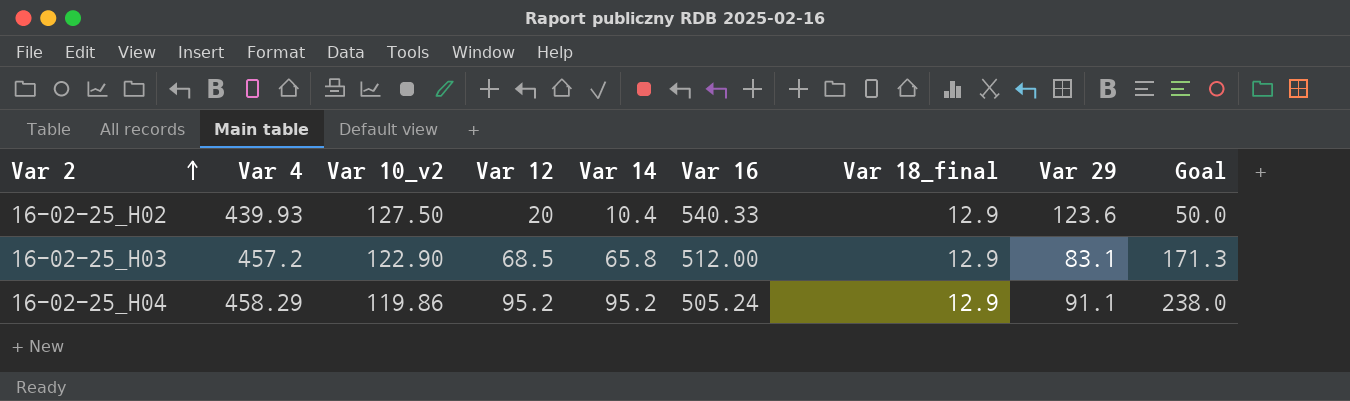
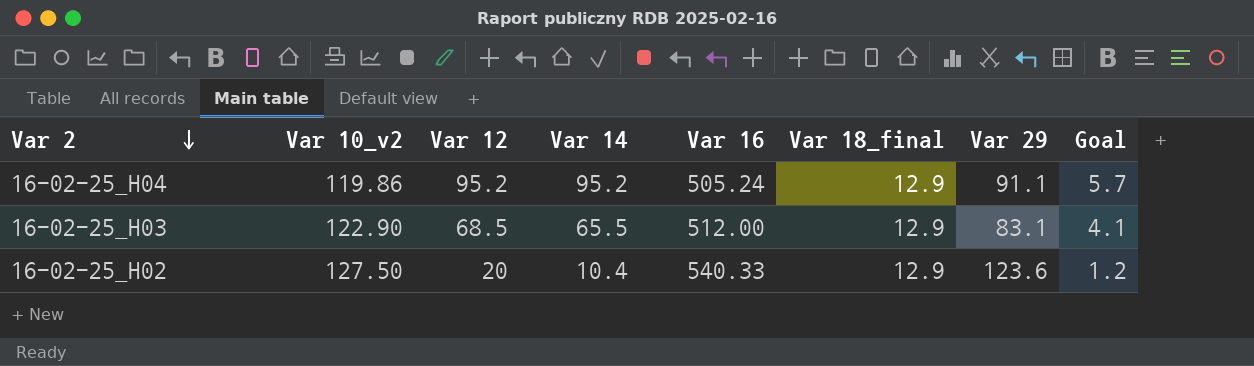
row order: Var 2 ascending -> Var 2 descending
column Var 4 | position: 2 -> none
column Goal | formula: [Var 12] * 2.5 -> [Var 12] * 0.06
16-02-25_H03 | Var 14: 65.8 -> 65.5

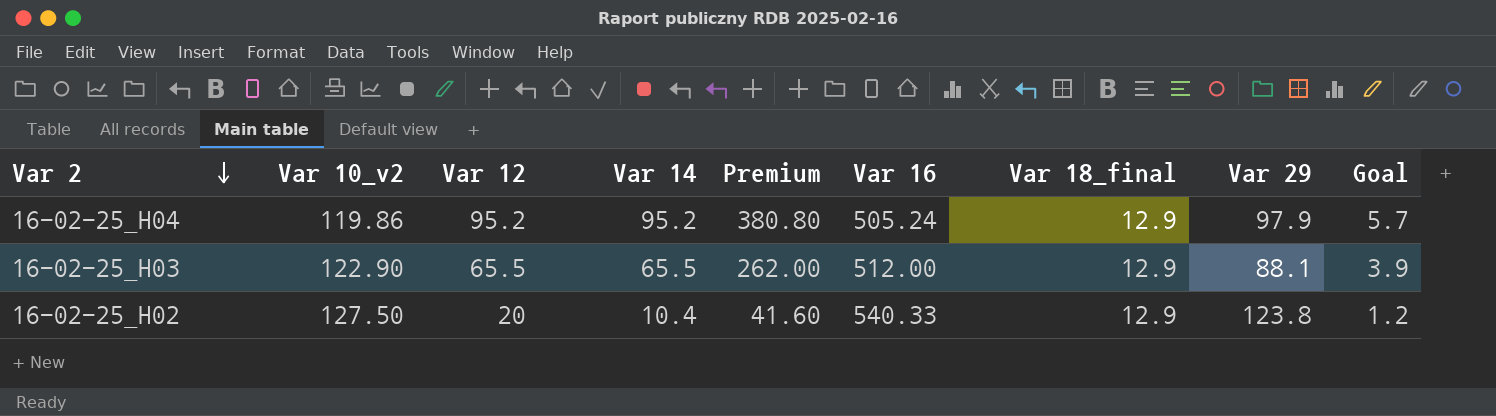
column Premium | formula: none -> [Var 14] * 4
16-02-25_H04 | Var 29: 91.1 -> 97.9
16-02-25_H03 | Var 12: 68.5 -> 65.5
16-02-25_H03 | Var 29: 83.1 -> 88.1
16-02-25_H03 | Goal: 4.1 -> 3.9
16-02-25_H02 | Var 29: 123.6 -> 123.8

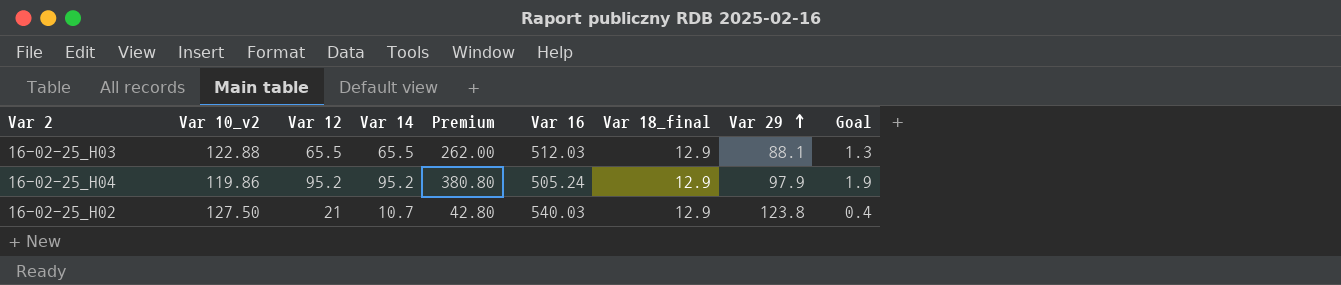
row order: Var 2 descending -> Var 29 ascending
column Goal | formula: [Var 12] * 0.06 -> [Var 12] * 0.02
16-02-25_H03 | Var 10_v2: 122.90 -> 122.88
16-02-25_H03 | Var 16: 512.00 -> 512.03
16-02-25_H02 | Var 12: 20 -> 21
16-02-25_H02 | Var 14: 10.4 -> 10.7
16-02-25_H02 | Premium: 41.60 -> 42.80
16-02-25_H02 | Var 16: 540.33 -> 540.03

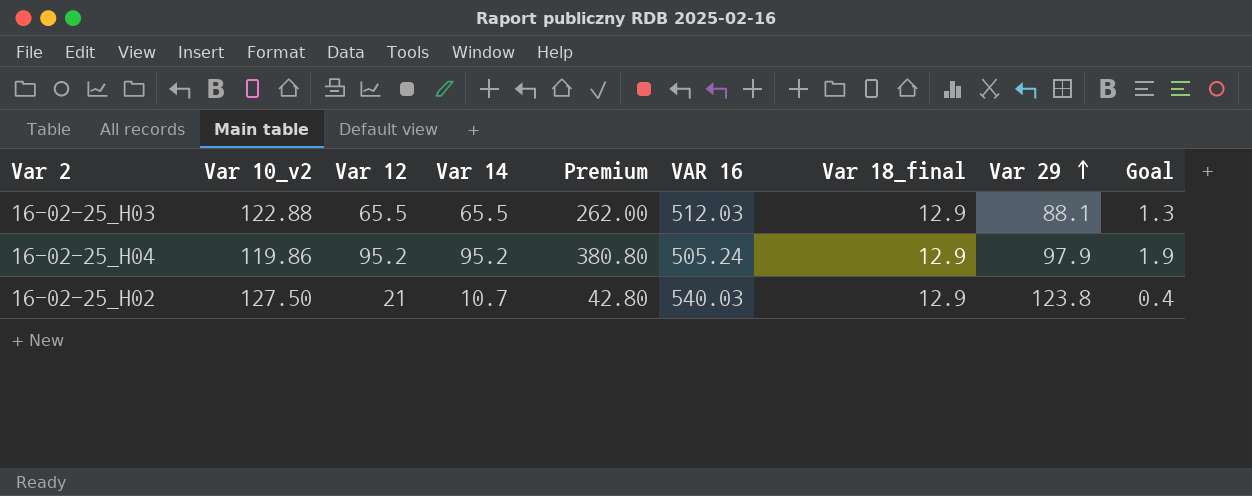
column name: Var 16 -> VAR 16

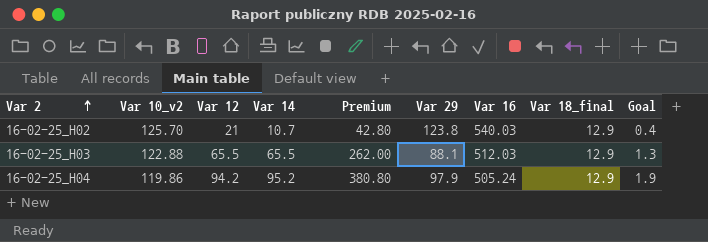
row order: Var 29 ascending -> Var 2 ascending
column Var 29 | position: 8 -> 6
column name: VAR 16 -> Var 16
16-02-25_H02 | Var 10_v2: 127.50 -> 125.70
16-02-25_H04 | Var 12: 95.2 -> 94.2

